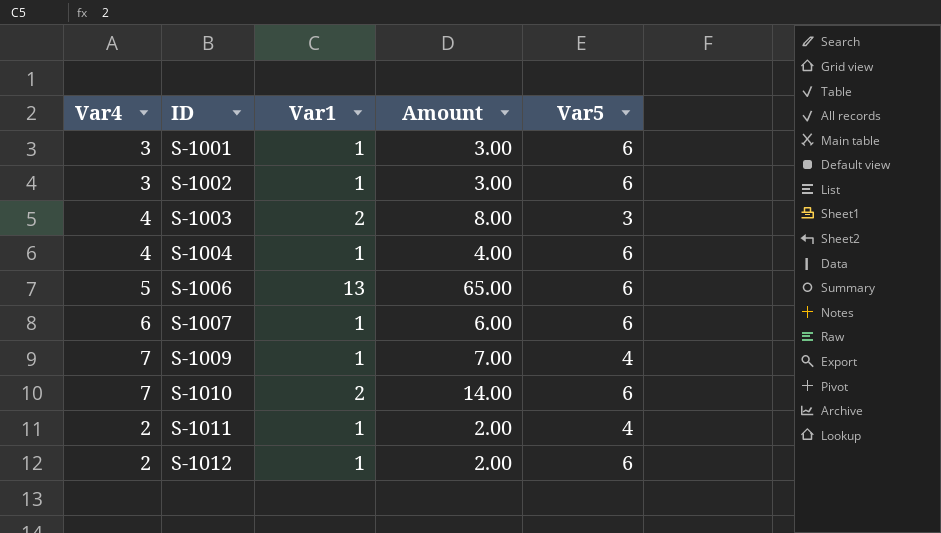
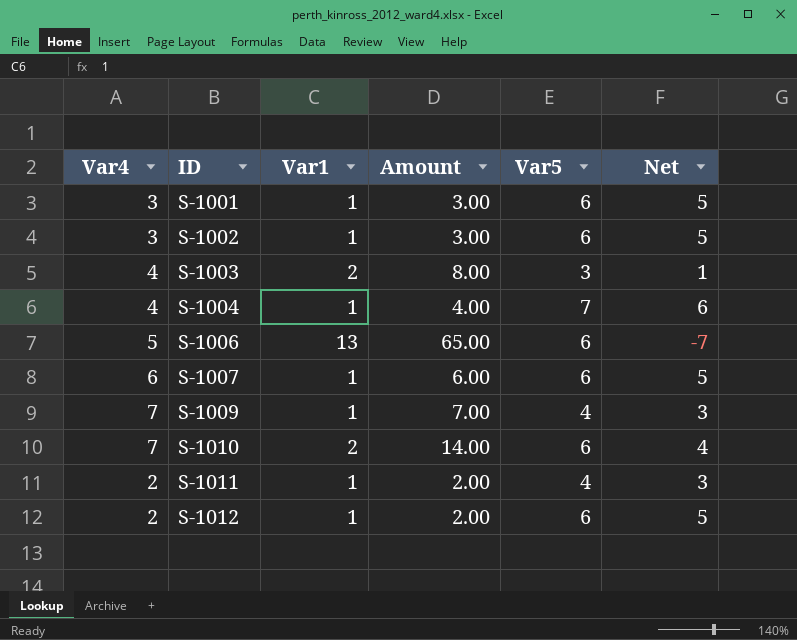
column Net | formula: none -> [Var5] - [Var1]
S-1004 | Var5: 6 -> 7

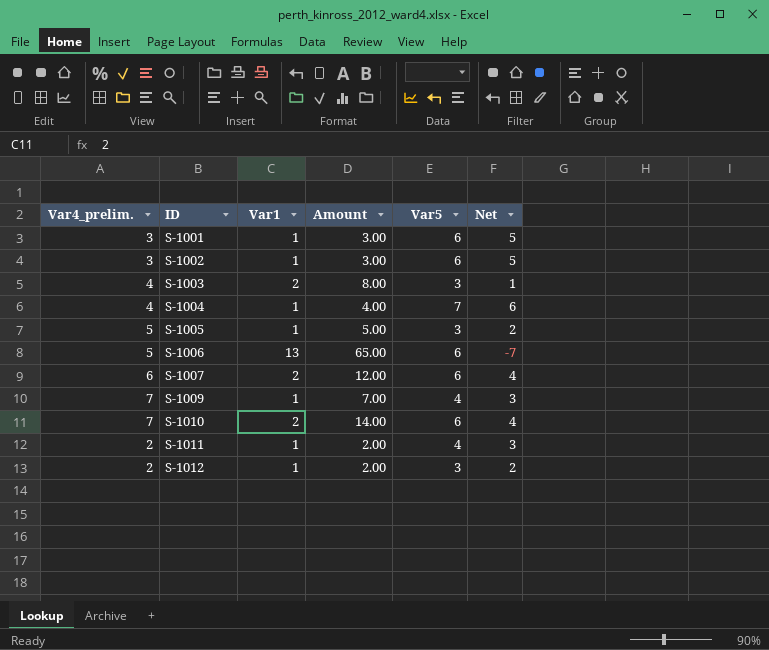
column name: Var4 -> Var4_prelim.
row S-1005: none -> 5 | 1 | 5.00 | 3 | 2
S-1007 | Var1: 1 -> 2
S-1007 | Amount: 6.00 -> 12.00
S-1007 | Net: 5 -> 4
S-1012 | Var5: 6 -> 3
S-1012 | Net: 5 -> 2

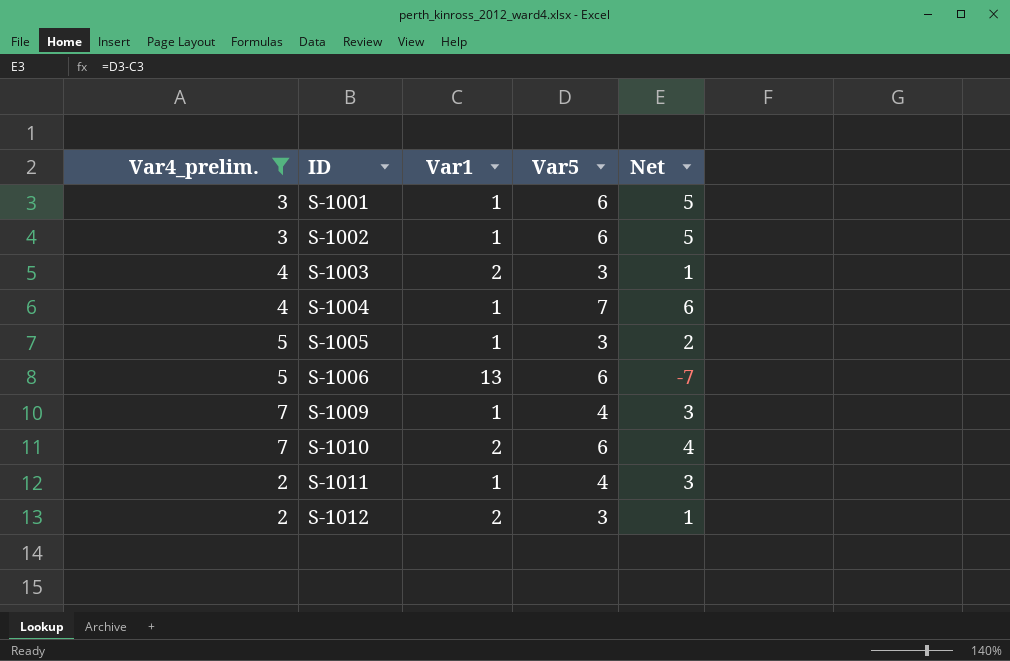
filter: none -> Var4_prelim. != 6
column Amount | formula: [Var4_prelim.] * [Var1] -> none
S-1012 | Var1: 1 -> 2
S-1012 | Net: 2 -> 1

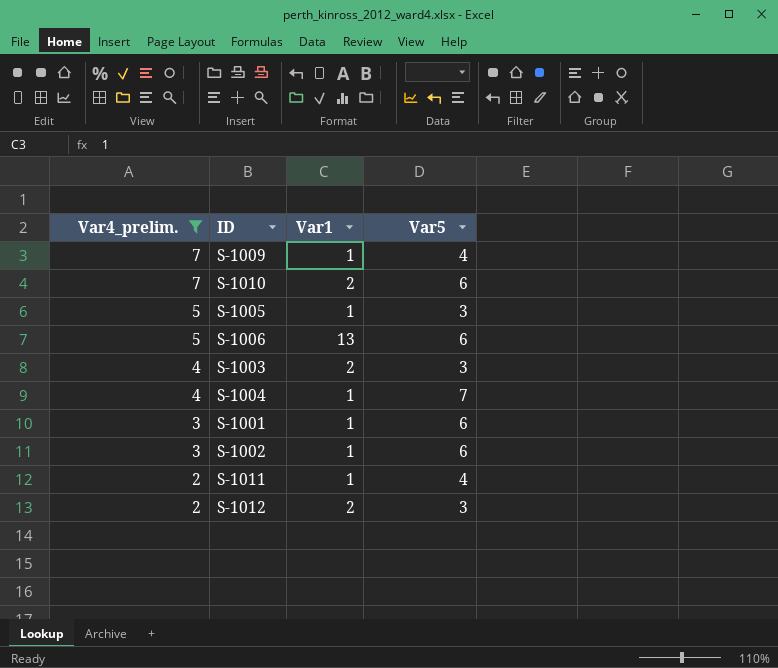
row order: ID ascending -> Var4_prelim. descending
column Net | formula: [Var5] - [Var1] -> none

